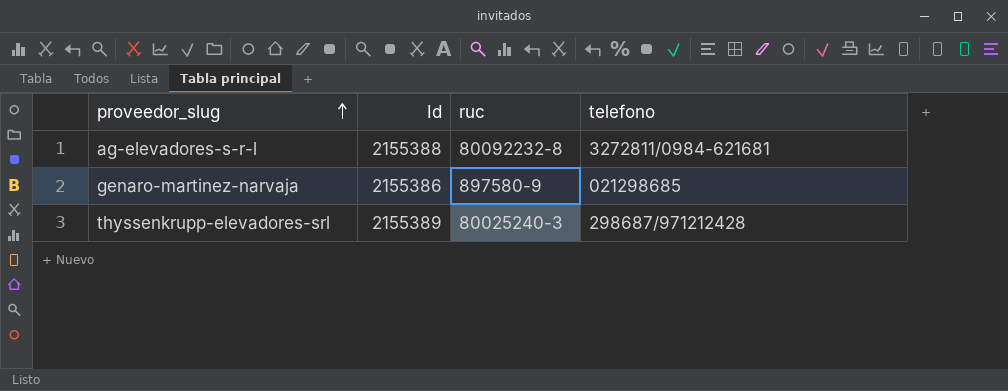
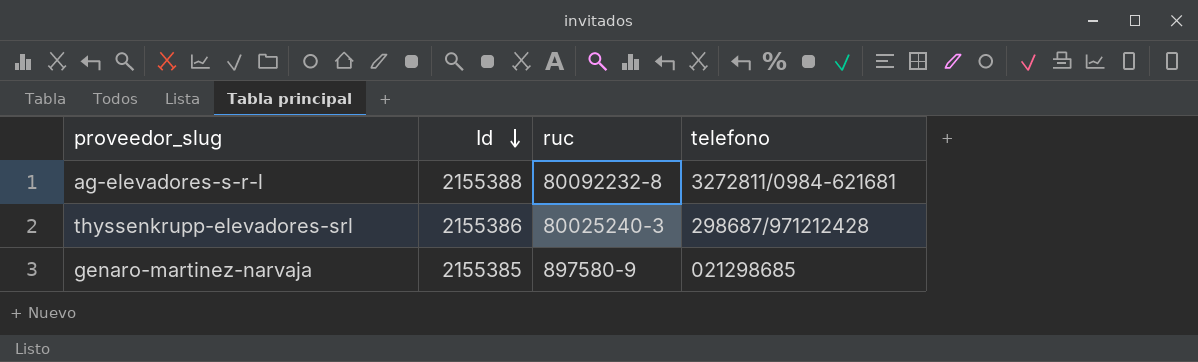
row order: proveedor_slug ascending -> Id descending
thyssenkrupp-elevadores-srl | Id: 2155389 -> 2155386
genaro-martinez-narvaja | Id: 2155386 -> 2155385

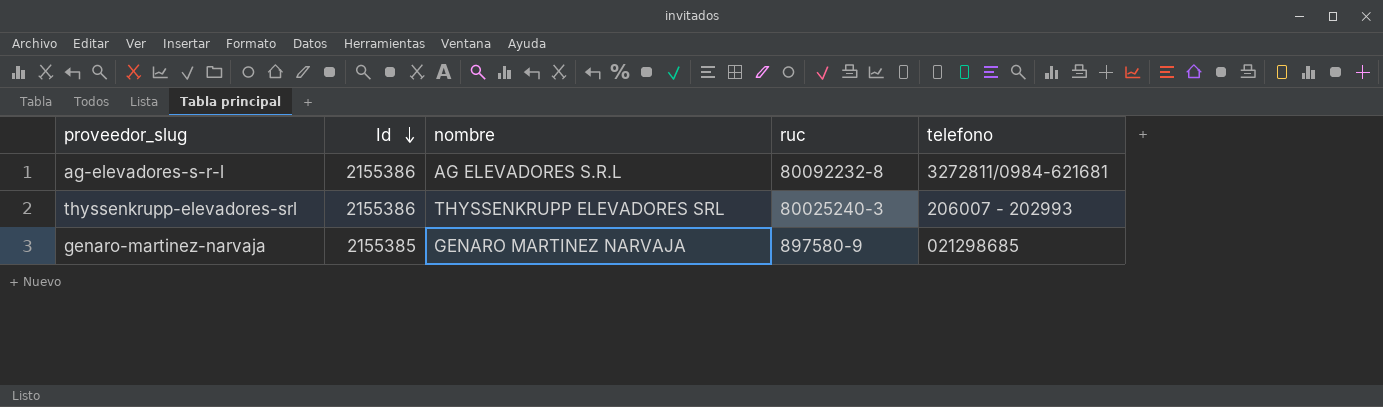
column nombre | position: none -> 3
ag-elevadores-s-r-l | Id: 2155388 -> 2155386
thyssenkrupp-elevadores-srl | telefono: 298687/971212428 -> 206007 - 202993

